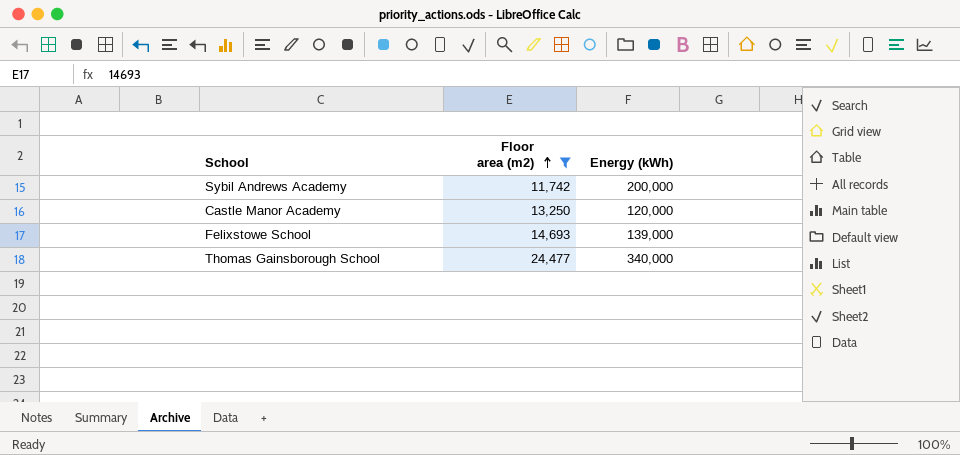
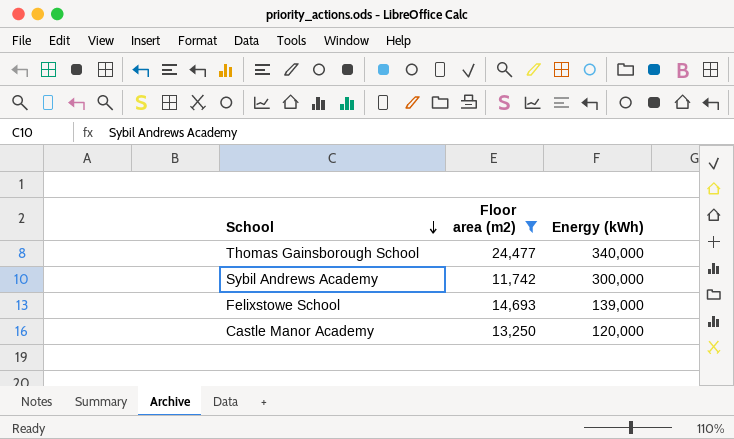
row order: Floor area (m2) ascending -> School descending
Sybil Andrews Academy | Energy (kWh): 200,000 -> 300,000

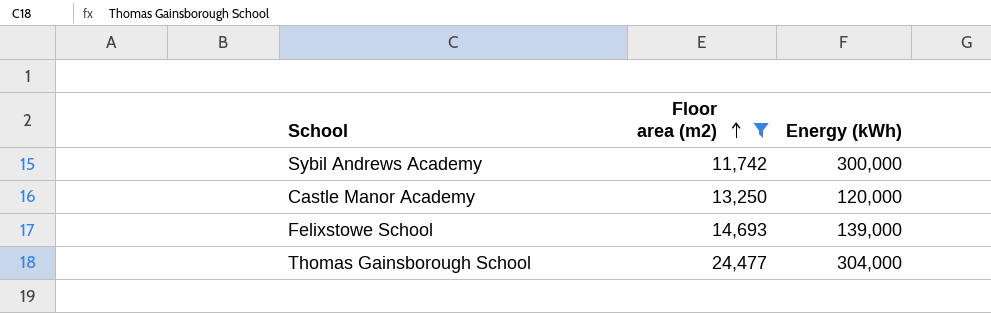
row order: School descending -> Floor area (m2) ascending
Thomas Gainsborough School | Energy (kWh): 340,000 -> 304,000

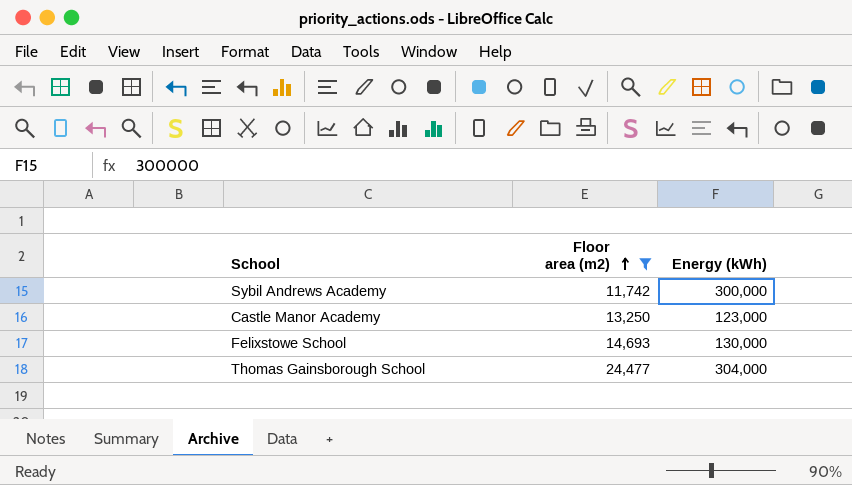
Castle Manor Academy | Energy (kWh): 120,000 -> 123,000
Felixstowe School | Energy (kWh): 139,000 -> 130,000

